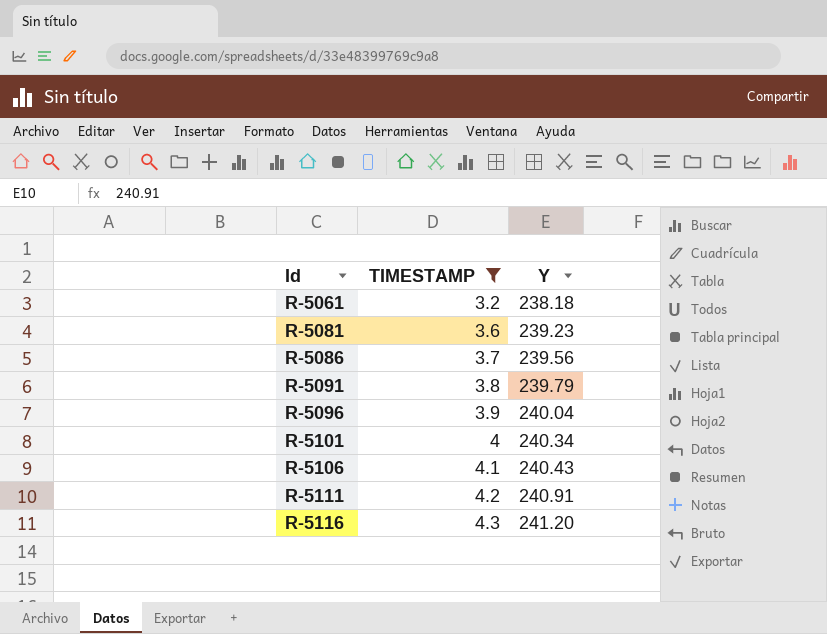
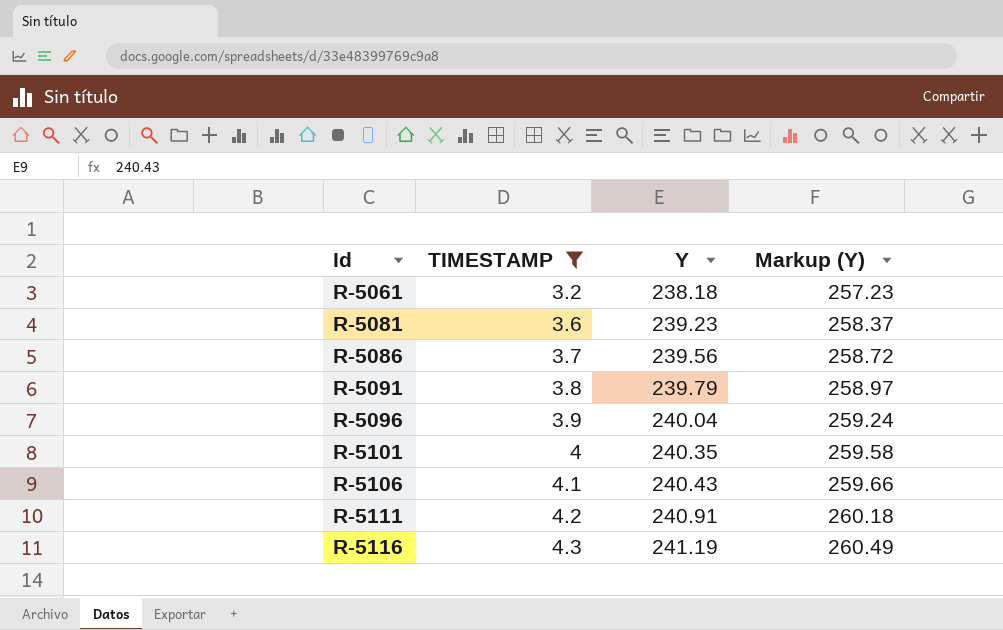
column Markup (Y) | formula: none -> [Y] * 1.08
R-5101 | Y: 240.34 -> 240.35
R-5116 | Y: 241.20 -> 241.19

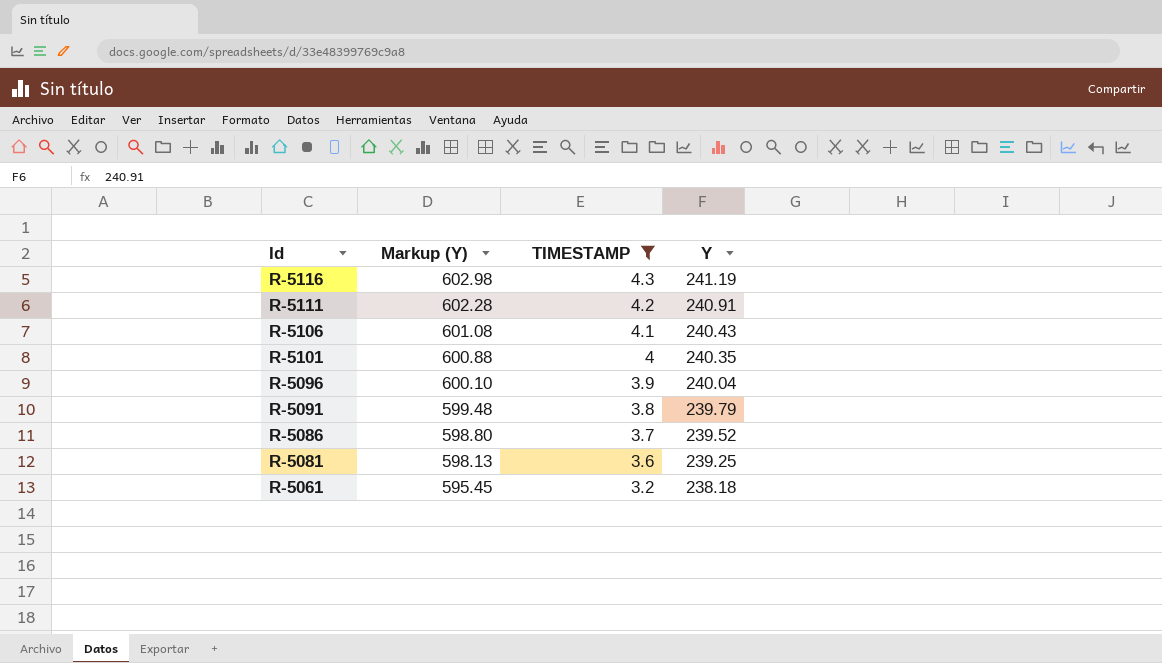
row order: Id ascending -> Id descending
column Markup (Y) | formula: [Y] * 1.08 -> [Y] * 2.5
column Markup (Y) | position: 4 -> 2
R-5086 | Y: 239.56 -> 239.52
R-5081 | Y: 239.23 -> 239.25

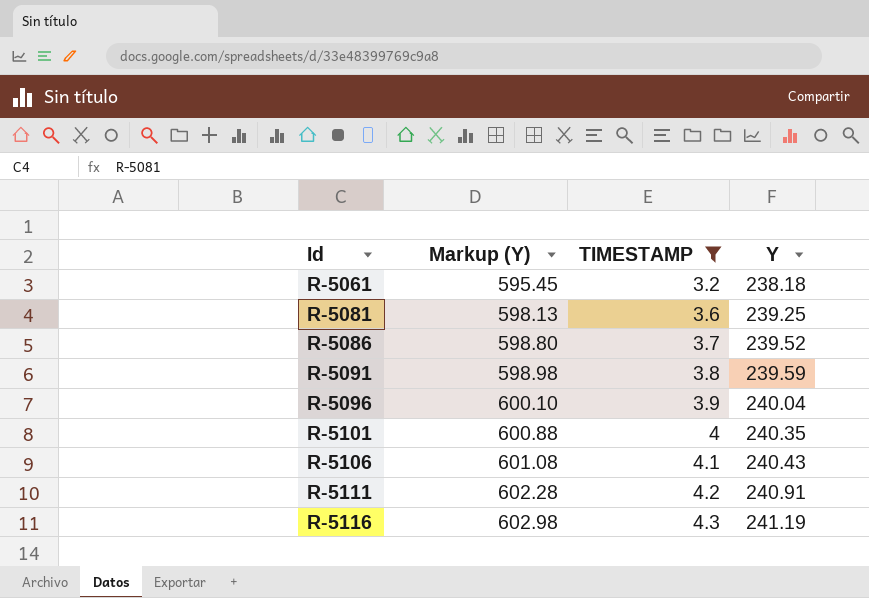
row order: Id descending -> Id ascending
R-5091 | Markup (Y): 599.48 -> 598.98
R-5091 | Y: 239.79 -> 239.59

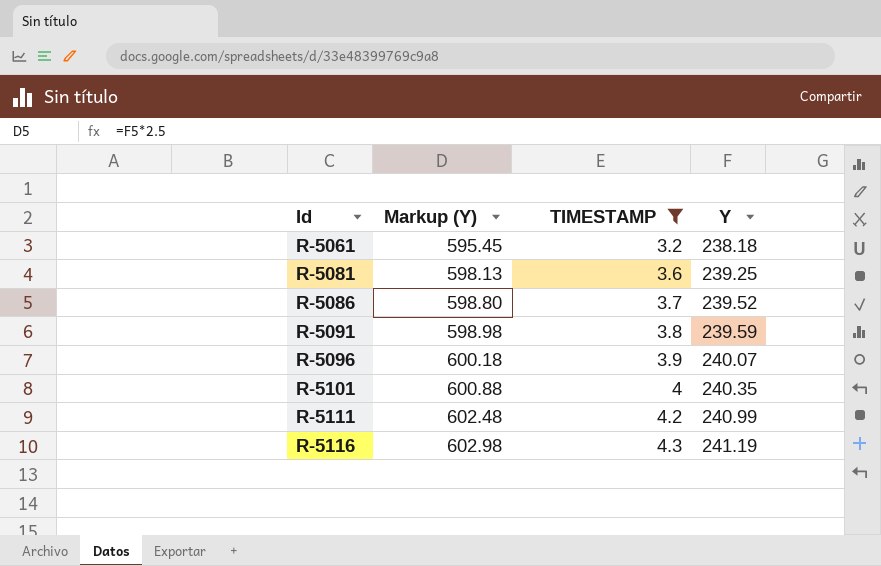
row R-5106: 601.08 | 4.1 | 240.43 -> none
R-5096 | Markup (Y): 600.10 -> 600.18
R-5096 | Y: 240.04 -> 240.07
R-5111 | Markup (Y): 602.28 -> 602.48
R-5111 | Y: 240.91 -> 240.99

